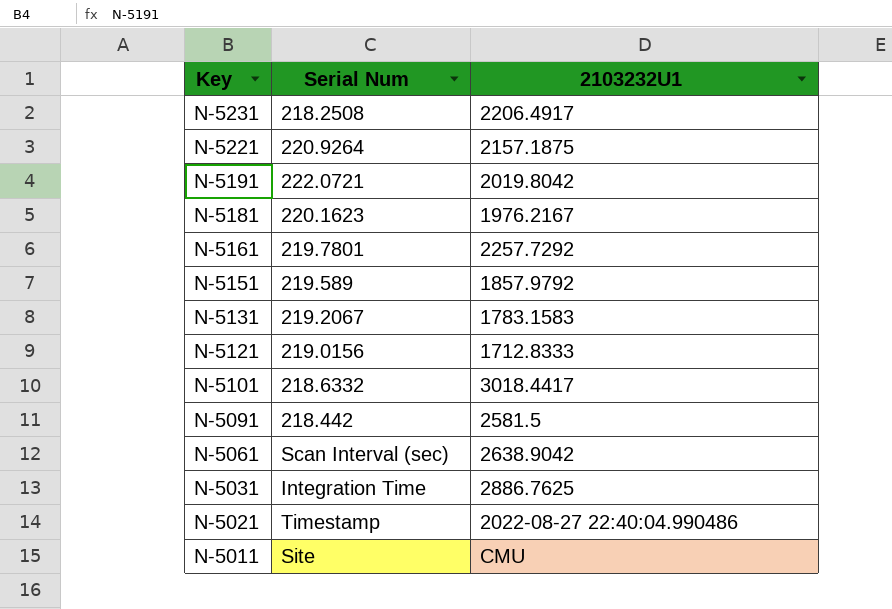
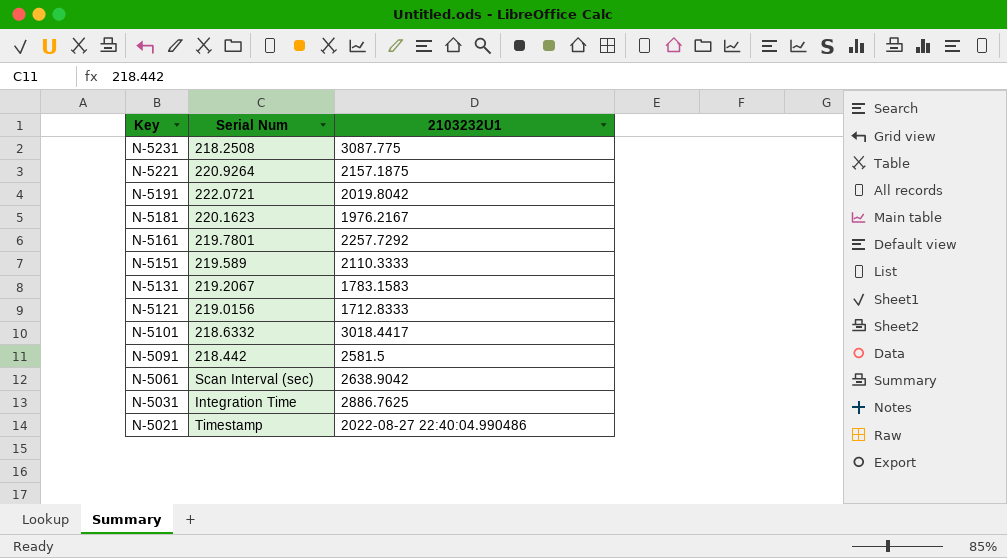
row N-5011: Site | CMU -> none
N-5231 | 2103232U1: 2206.4917 -> 3087.775
N-5151 | 2103232U1: 1857.9792 -> 2110.3333

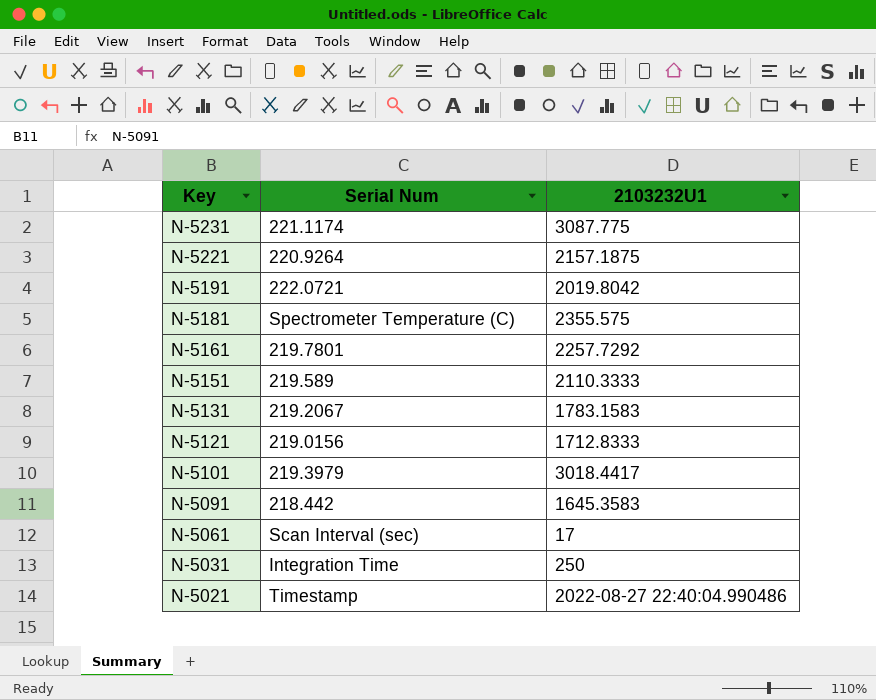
N-5231 | Serial Num: 218.2508 -> 221.1174
N-5181 | Serial Num: 220.1623 -> Spectrometer Temperature (C)
N-5181 | 2103232U1: 1976.2167 -> 2355.575
N-5101 | Serial Num: 218.6332 -> 219.3979
N-5091 | 2103232U1: 2581.5 -> 1645.3583
N-5061 | 2103232U1: 2638.9042 -> 17
N-5031 | 2103232U1: 2886.7625 -> 250

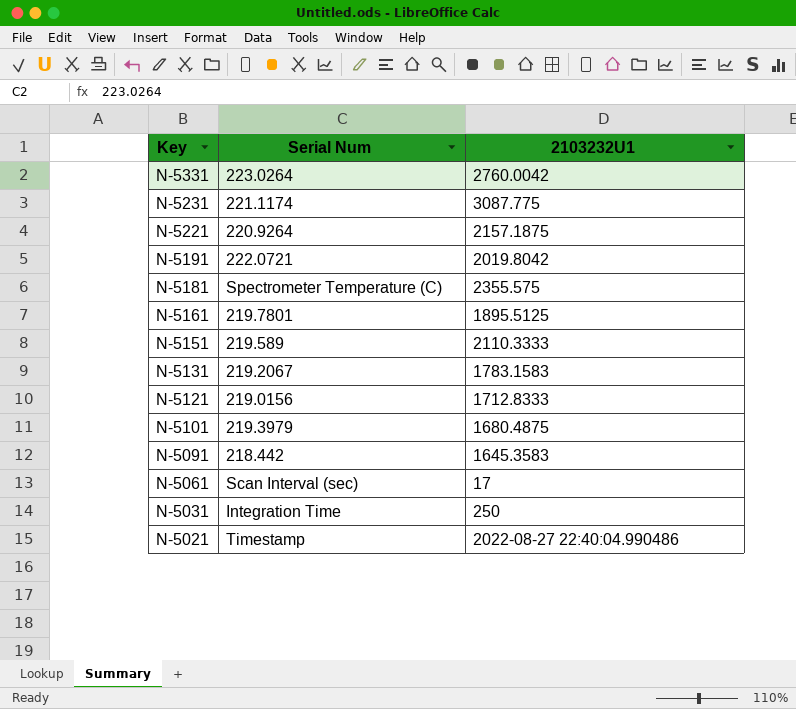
row N-5331: none -> 223.0264 | 2760.0042
N-5161 | 2103232U1: 2257.7292 -> 1895.5125
N-5101 | 2103232U1: 3018.4417 -> 1680.4875

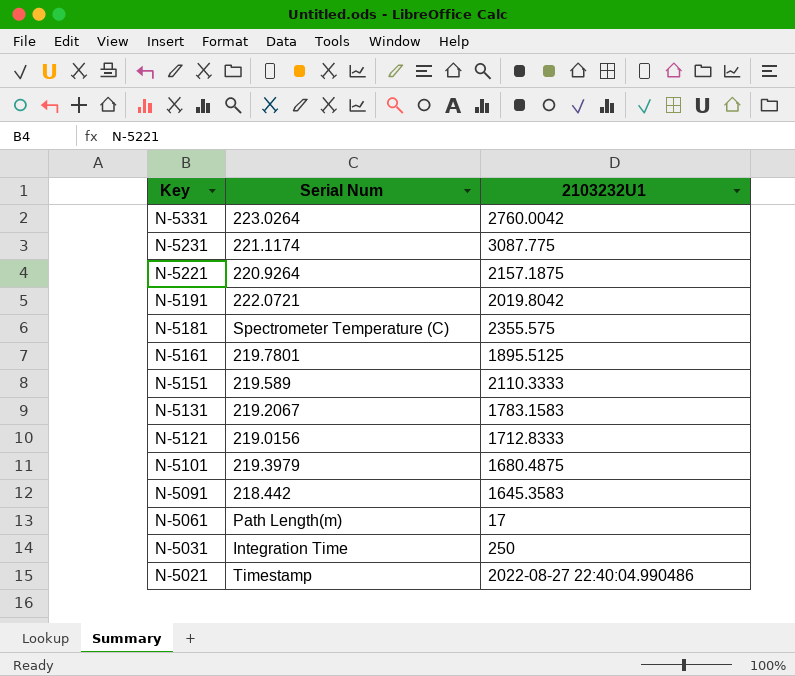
N-5061 | Serial Num: Scan Interval (sec) -> Path Length(m)

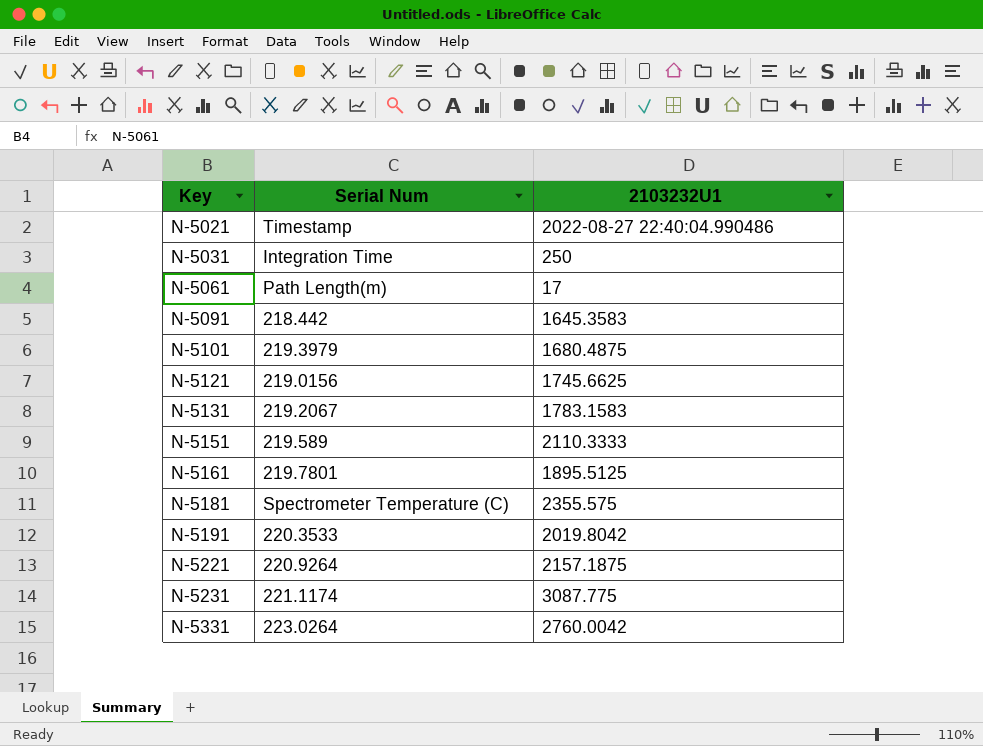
row order: Key descending -> Key ascending
N-5121 | 2103232U1: 1712.8333 -> 1745.6625
N-5191 | Serial Num: 222.0721 -> 220.3533

